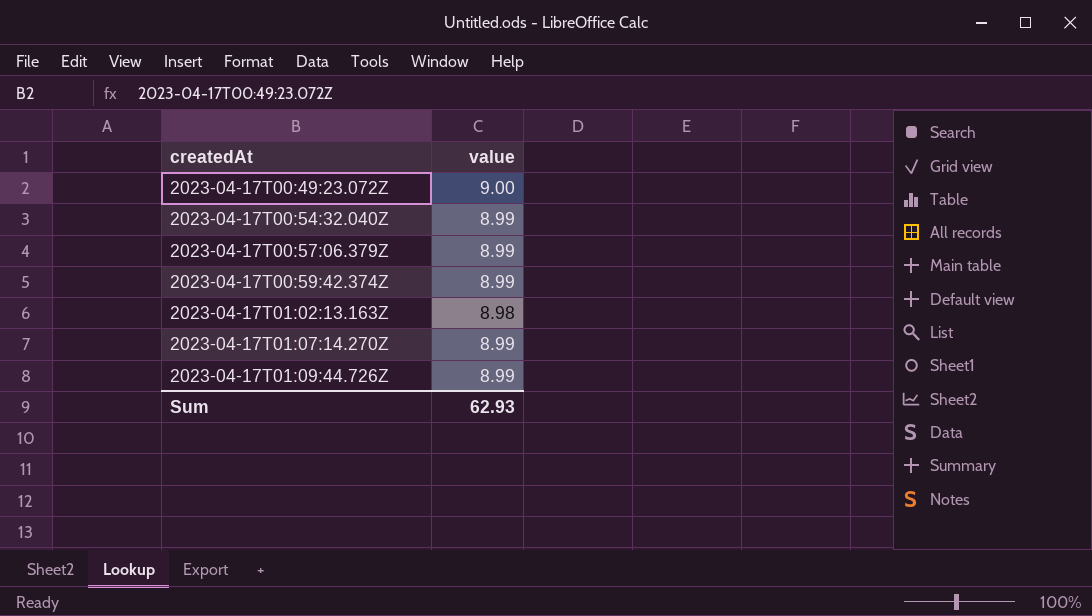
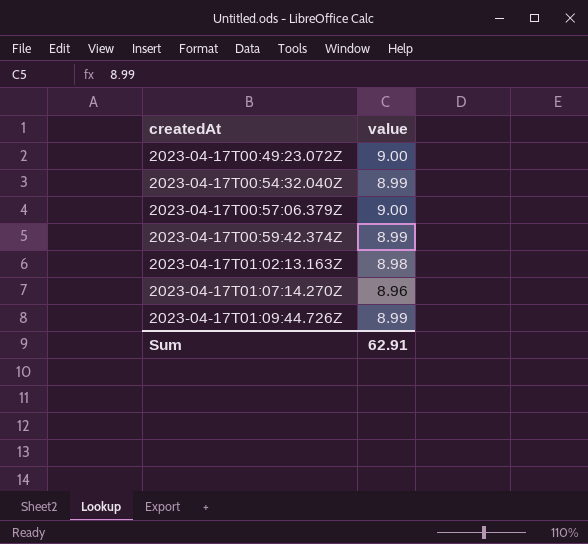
2023-04-17T00:57:06.379Z | value: 8.99 -> 9.00
2023-04-17T01:07:14.270Z | value: 8.99 -> 8.96
Sum | value: 62.93 -> 62.91

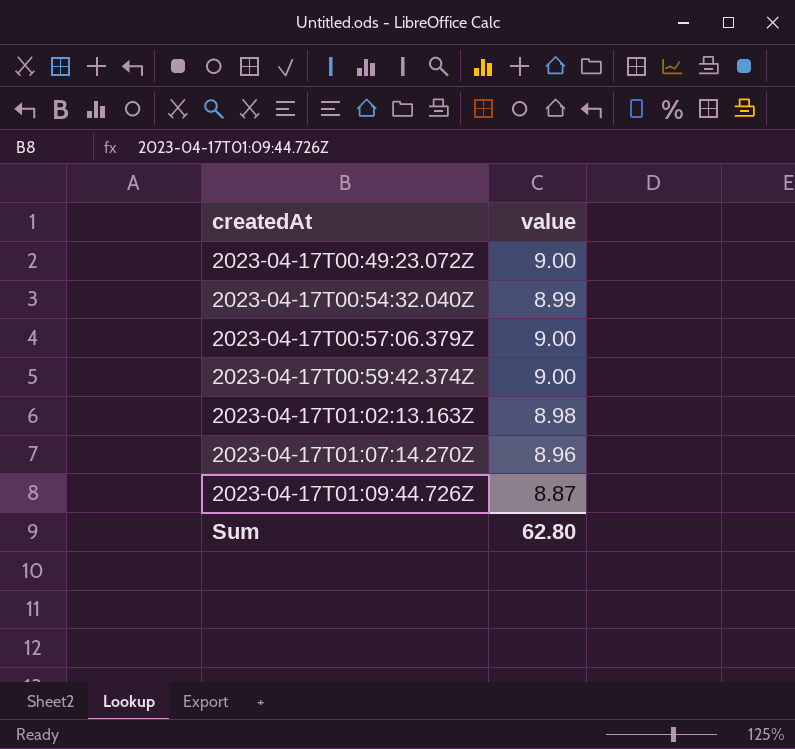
2023-04-17T00:59:42.374Z | value: 8.99 -> 9.00
2023-04-17T01:09:44.726Z | value: 8.99 -> 8.87
Sum | value: 62.91 -> 62.80

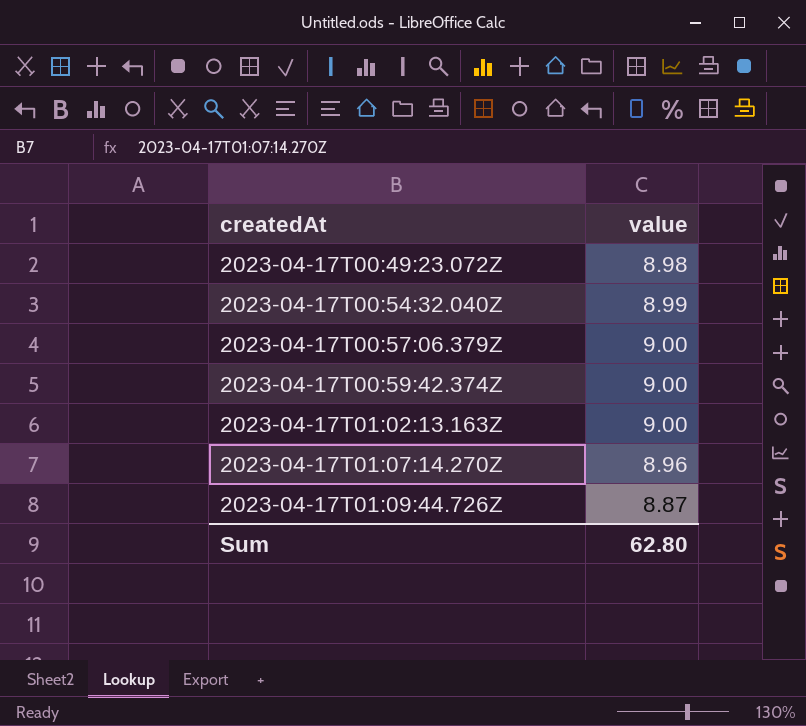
2023-04-17T00:49:23.072Z | value: 9.00 -> 8.98
2023-04-17T01:02:13.163Z | value: 8.98 -> 9.00

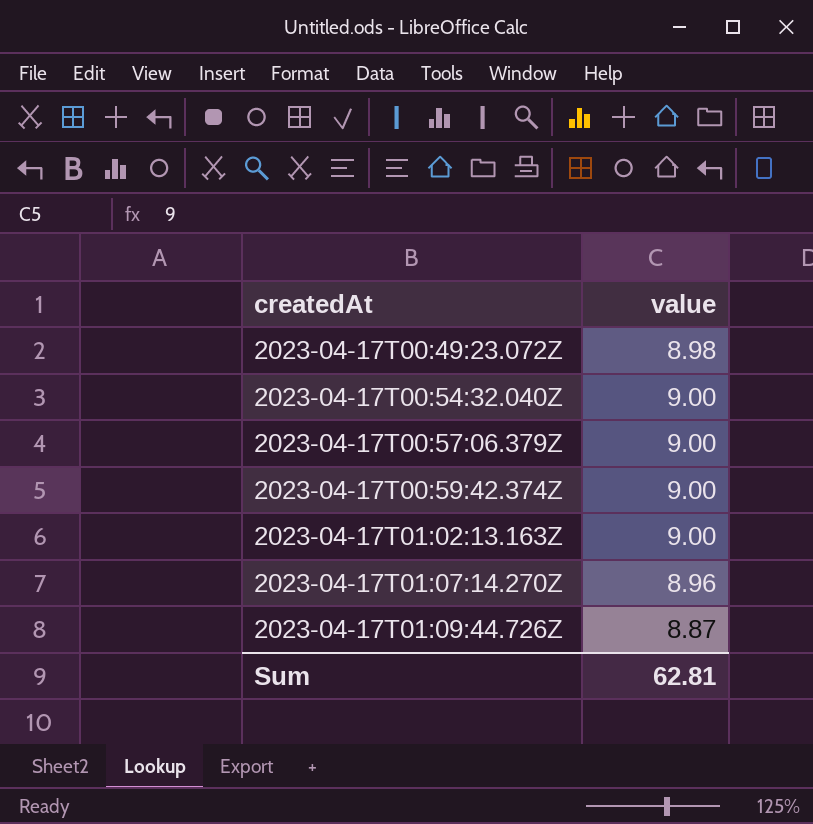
2023-04-17T00:54:32.040Z | value: 8.99 -> 9.00
Sum | value: 62.80 -> 62.81

